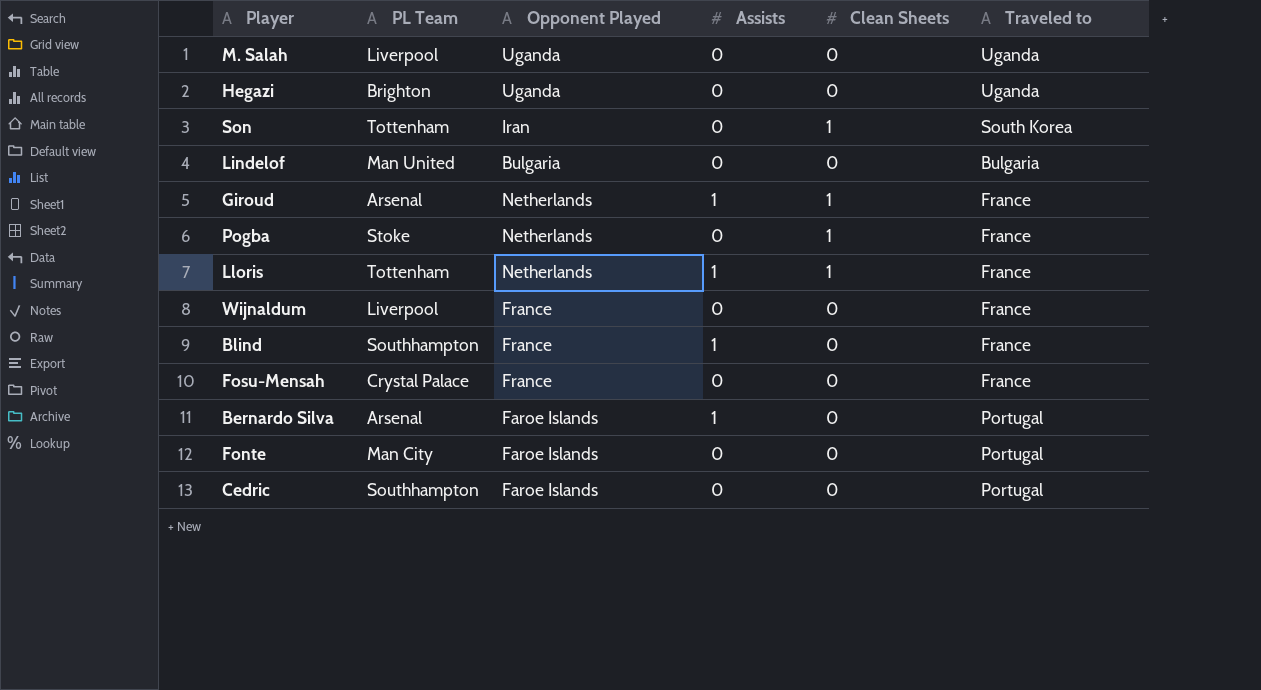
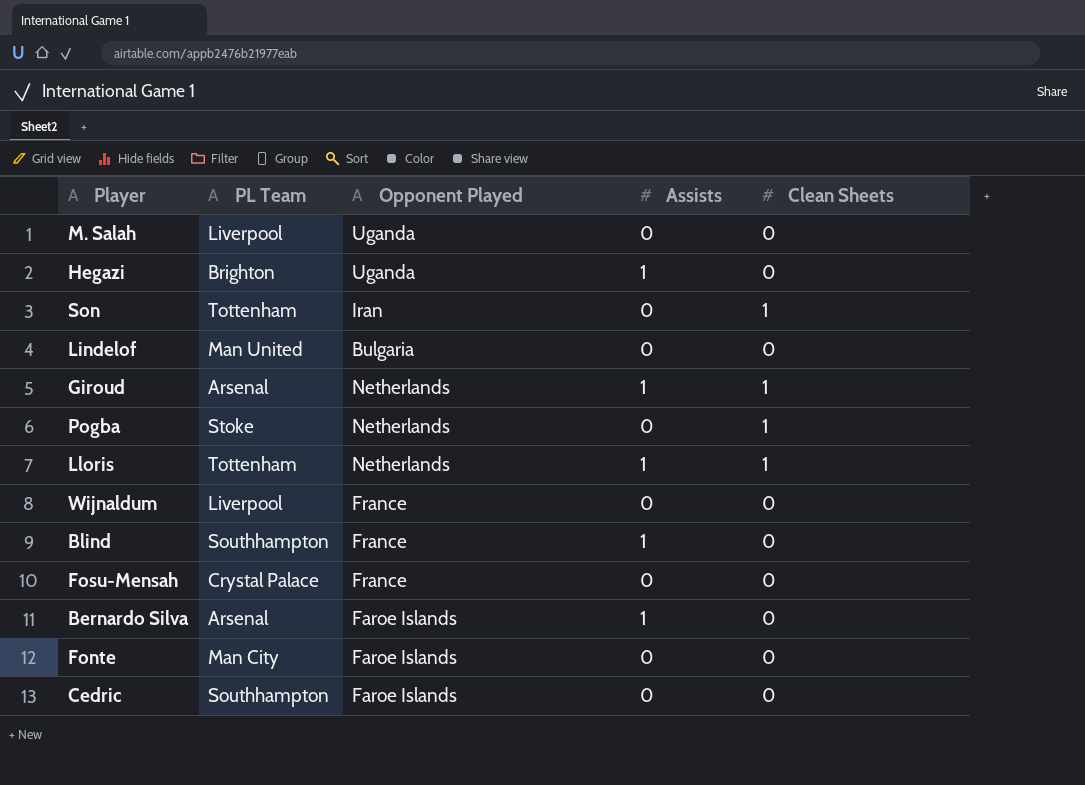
column Traveled to | position: 6 -> none
Hegazi | Assists: 0 -> 1

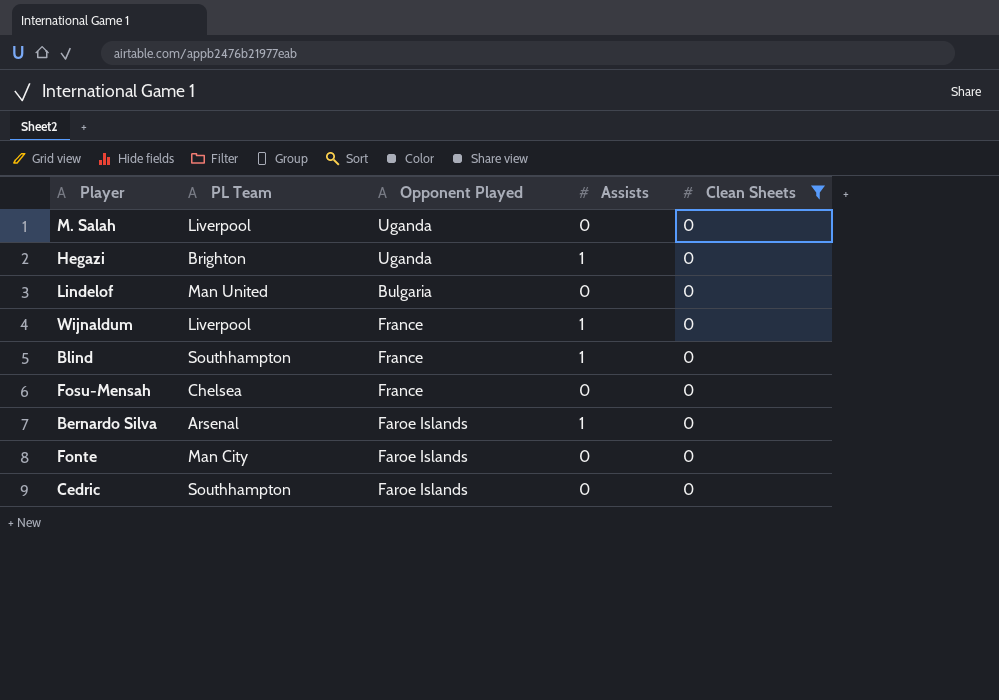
filter: none -> Clean Sheets = 0
Wijnaldum | Assists: 0 -> 1
Fosu-Mensah | PL Team: Crystal Palace -> Chelsea

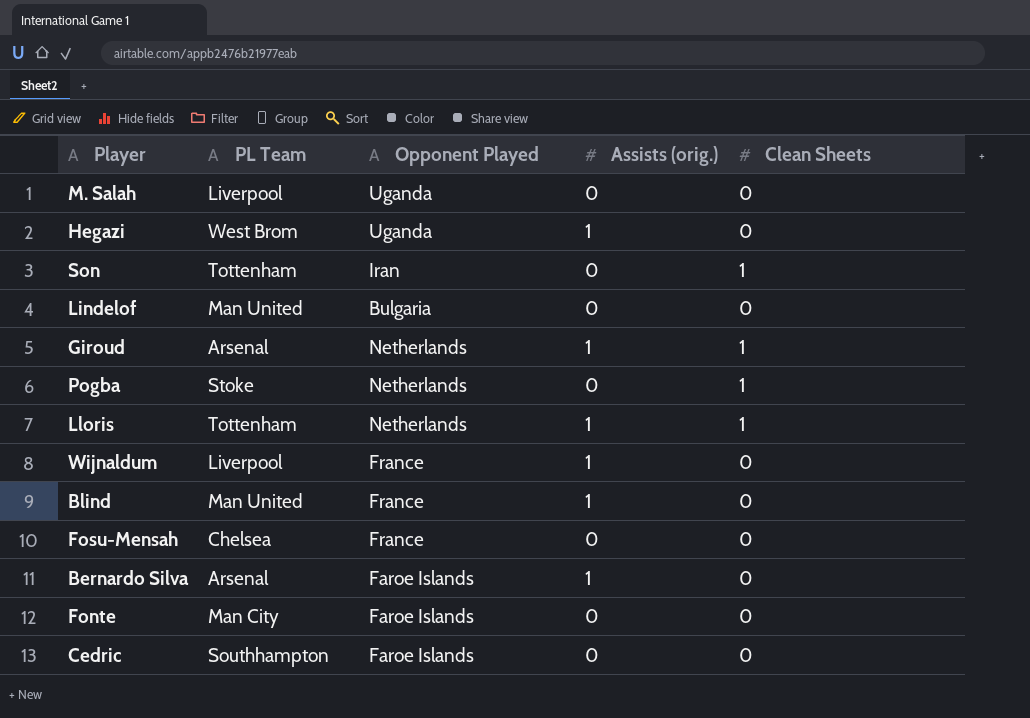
filter: Clean Sheets = 0 -> none
column name: Assists -> Assists (orig.)
Hegazi | PL Team: Brighton -> West Brom
Blind | PL Team: Southhampton -> Man United

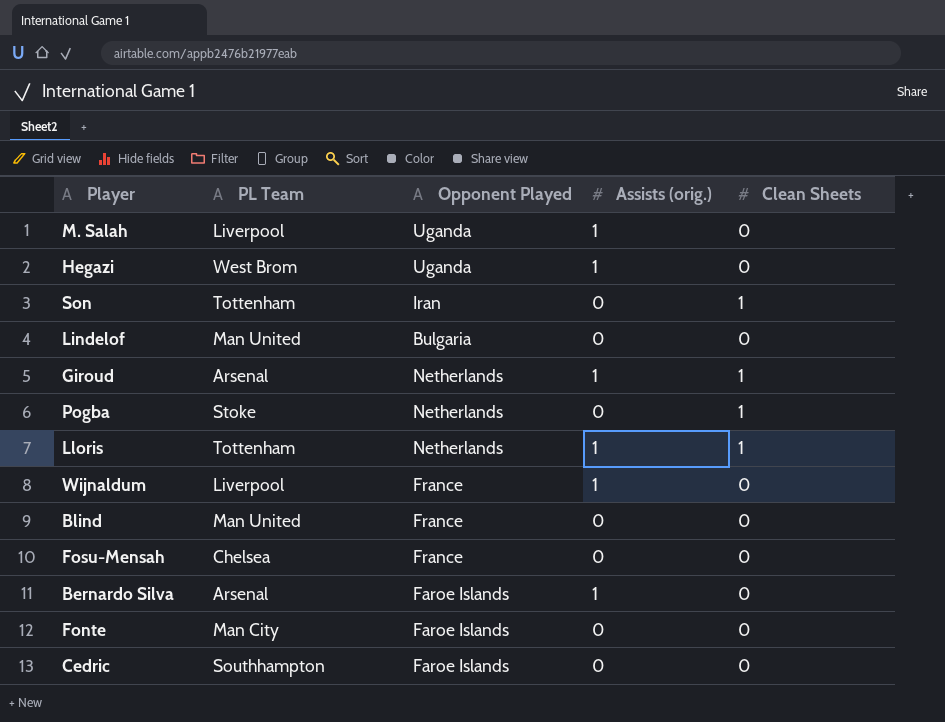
M. Salah | Assists (orig.): 0 -> 1
Blind | Assists (orig.): 1 -> 0

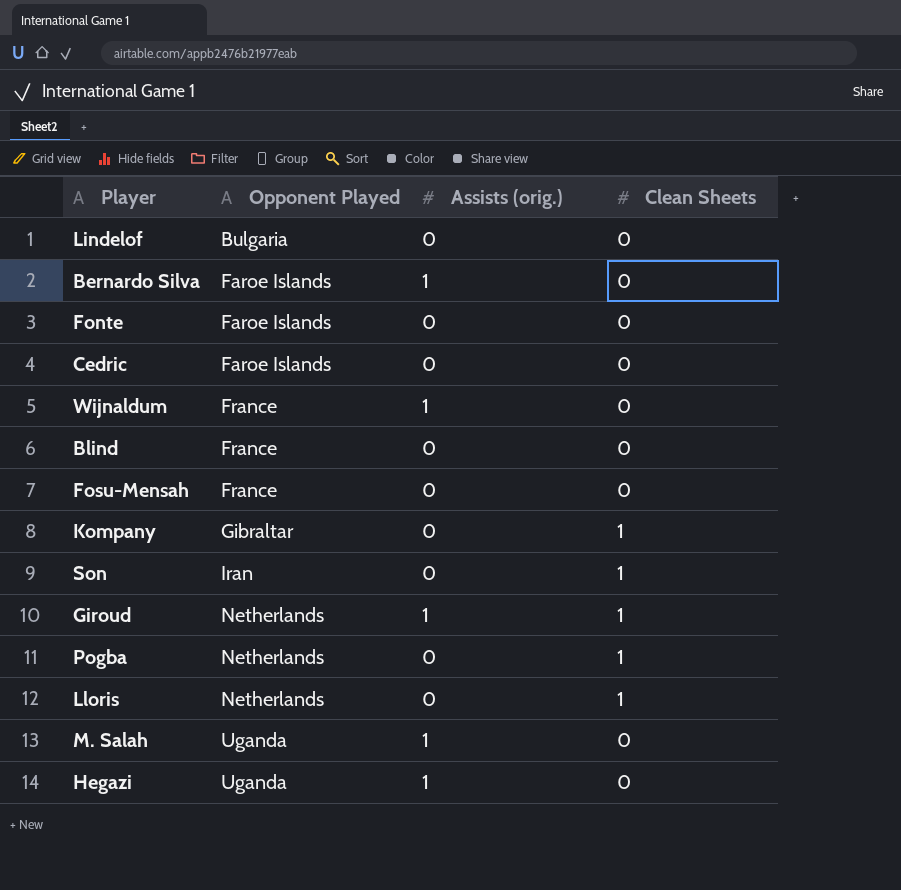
row order: none -> Opponent Played ascending
column PL Team | position: 2 -> none
row Kompany: none -> Gibraltar | 0 | 1
Lloris | Assists (orig.): 1 -> 0

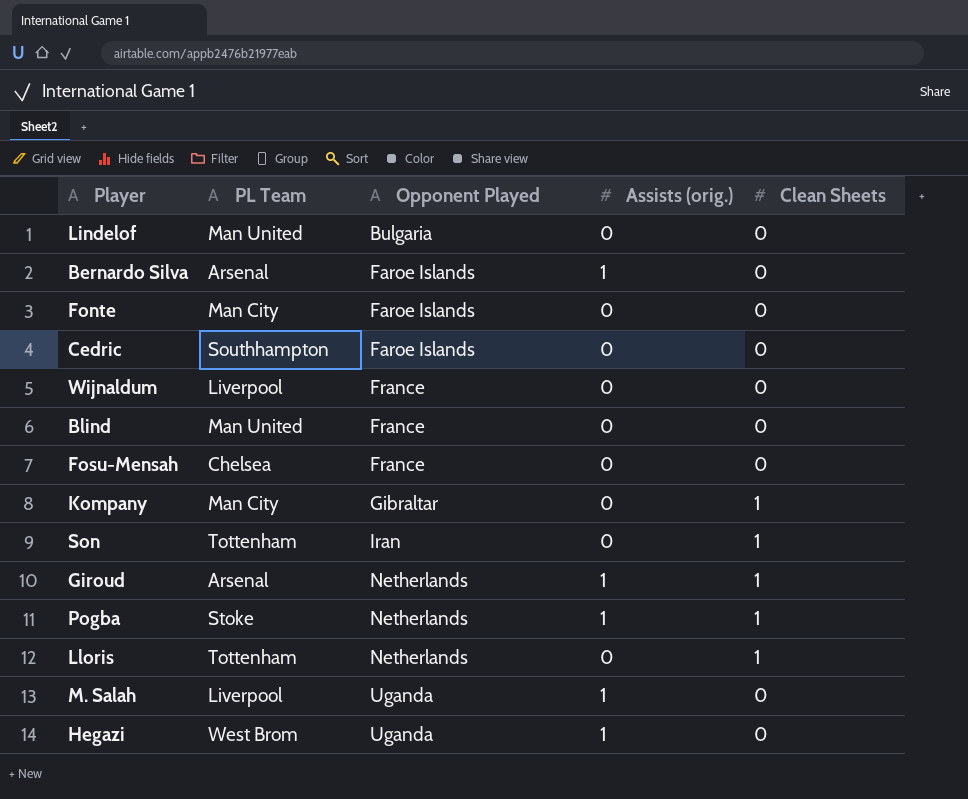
column PL Team | position: none -> 2
Wijnaldum | Assists (orig.): 1 -> 0
Pogba | Assists (orig.): 0 -> 1

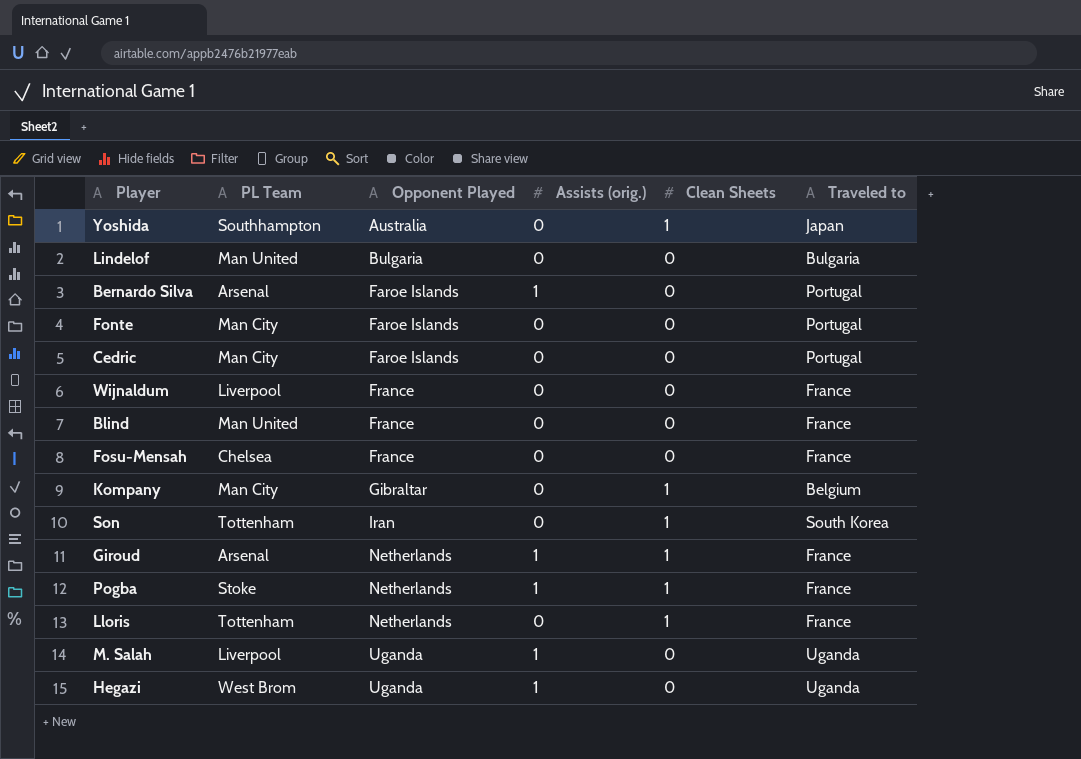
column Traveled to | position: none -> 6
row Yoshida: none -> Southhampton | Australia | 0 | 1 | Japan
Cedric | PL Team: Southhampton -> Man City

